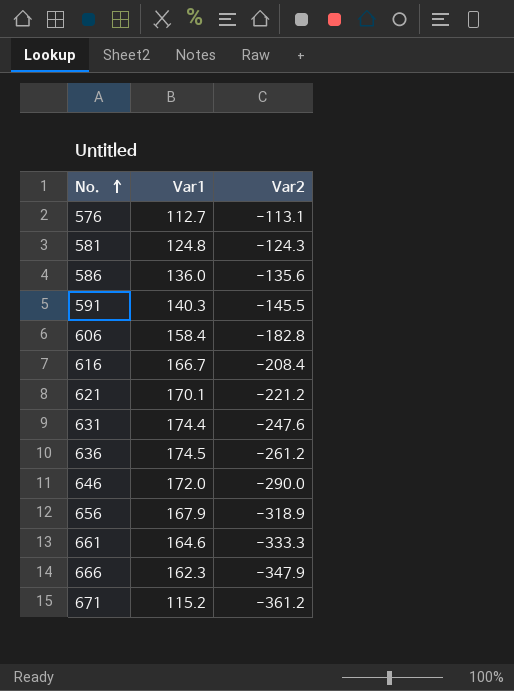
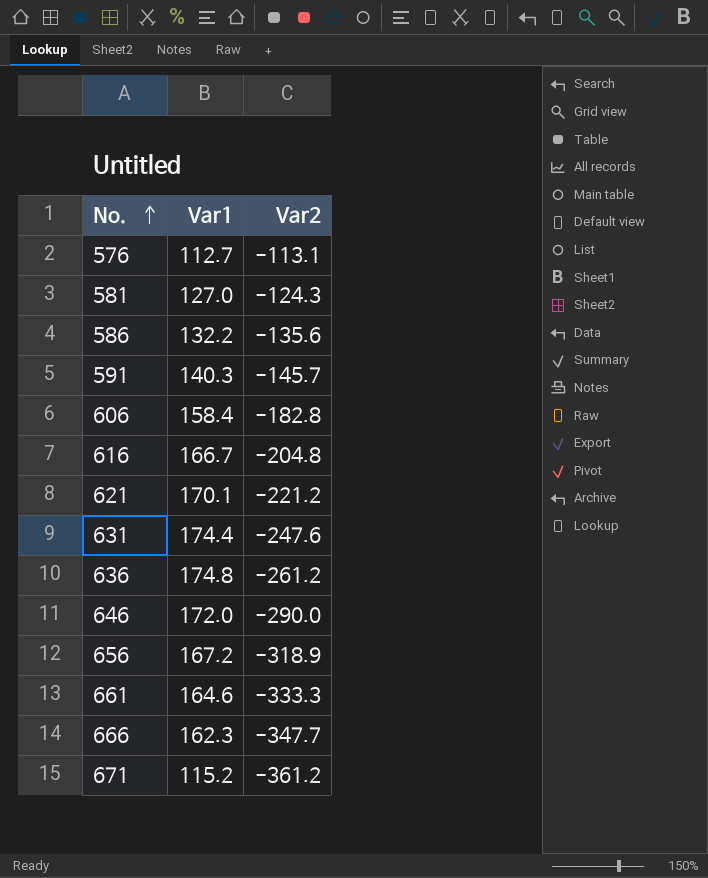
581 | Var1: 124.8 -> 127.0
586 | Var1: 136.0 -> 132.2
591 | Var2: -145.5 -> -145.7
616 | Var2: -208.4 -> -204.8
636 | Var1: 174.5 -> 174.8
656 | Var1: 167.9 -> 167.2
666 | Var2: -347.9 -> -347.7

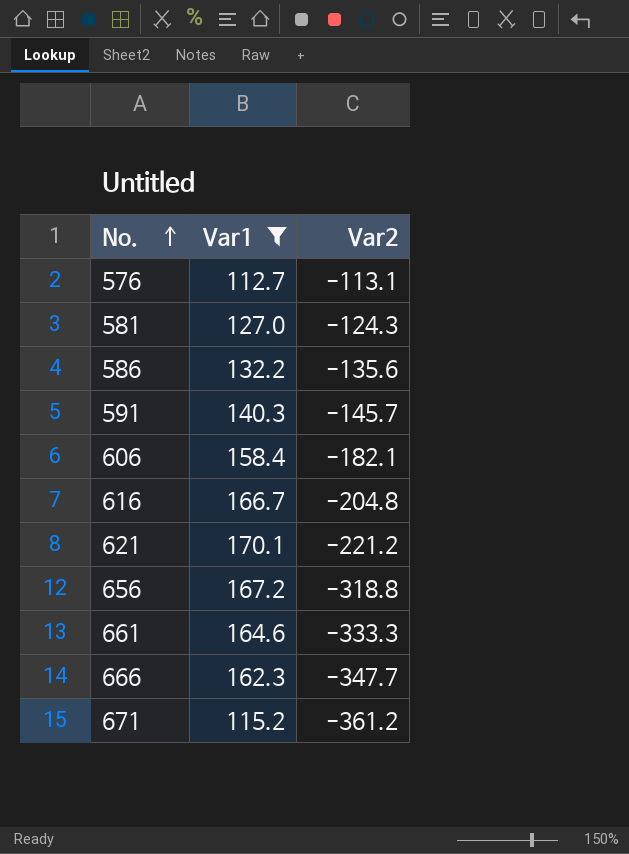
filter: none -> Var1 <= 170.1
606 | Var2: -182.8 -> -182.1
656 | Var2: -318.9 -> -318.8

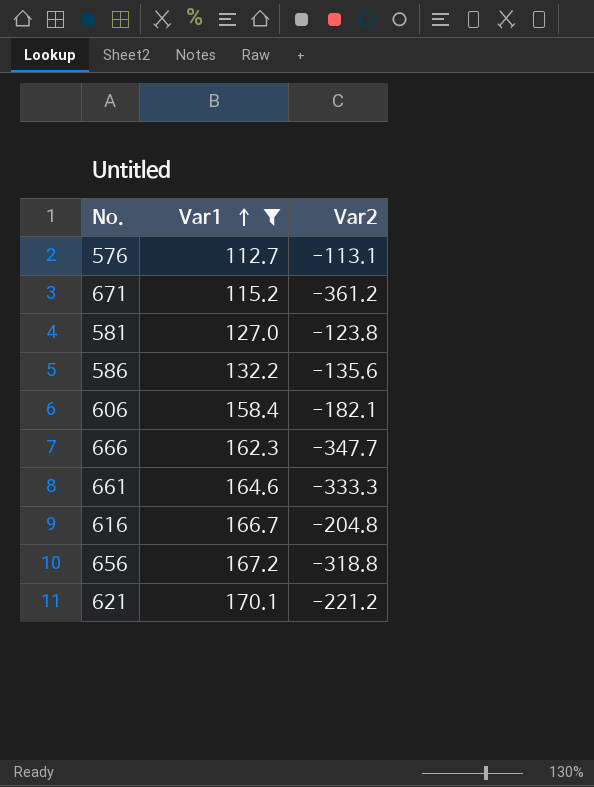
row order: No. ascending -> Var1 ascending
row 591: 140.3 | -145.7 -> none
581 | Var2: -124.3 -> -123.8

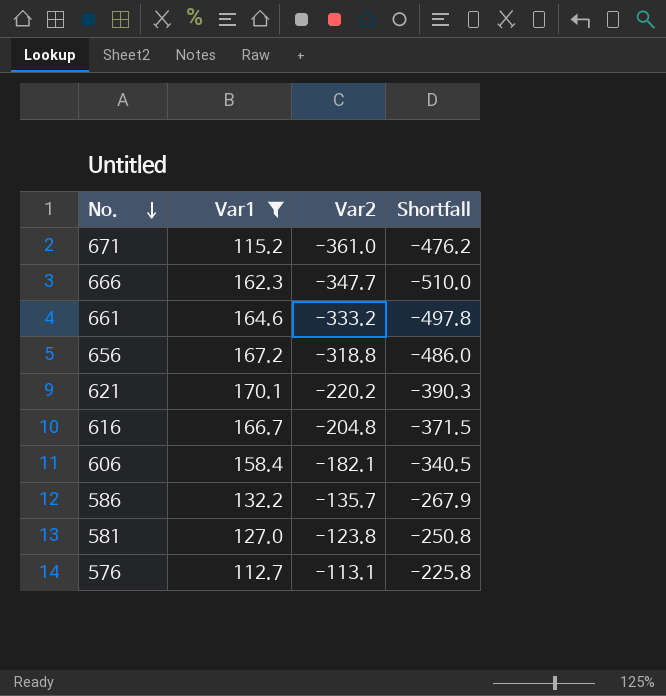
row order: Var1 ascending -> No. descending
column Shortfall | formula: none -> [Var2] - [Var1]
671 | Var2: -361.2 -> -361.0
661 | Var2: -333.3 -> -333.2
621 | Var2: -221.2 -> -220.2
586 | Var2: -135.6 -> -135.7

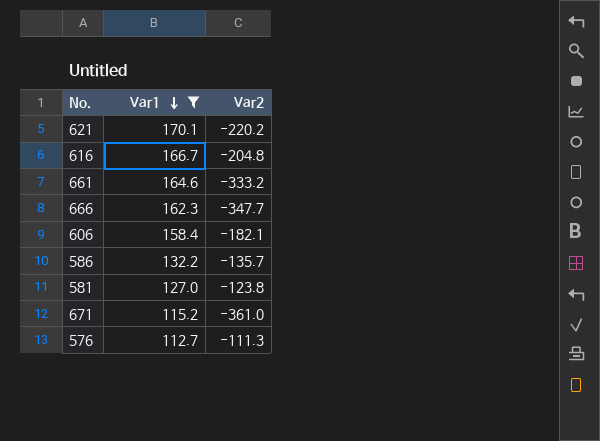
row order: No. descending -> Var1 descending
column Shortfall | formula: [Var2] - [Var1] -> none
row 656: 167.2 | -318.8 | -486.0 -> none
576 | Var2: -113.1 -> -111.3

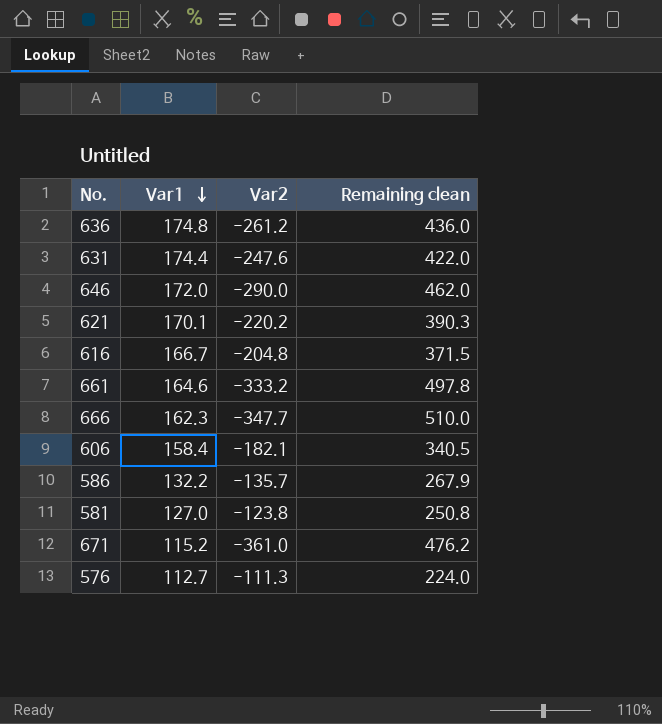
filter: Var1 <= 170.1 -> none
column Remaining clean | formula: none -> [Var1] - [Var2]

